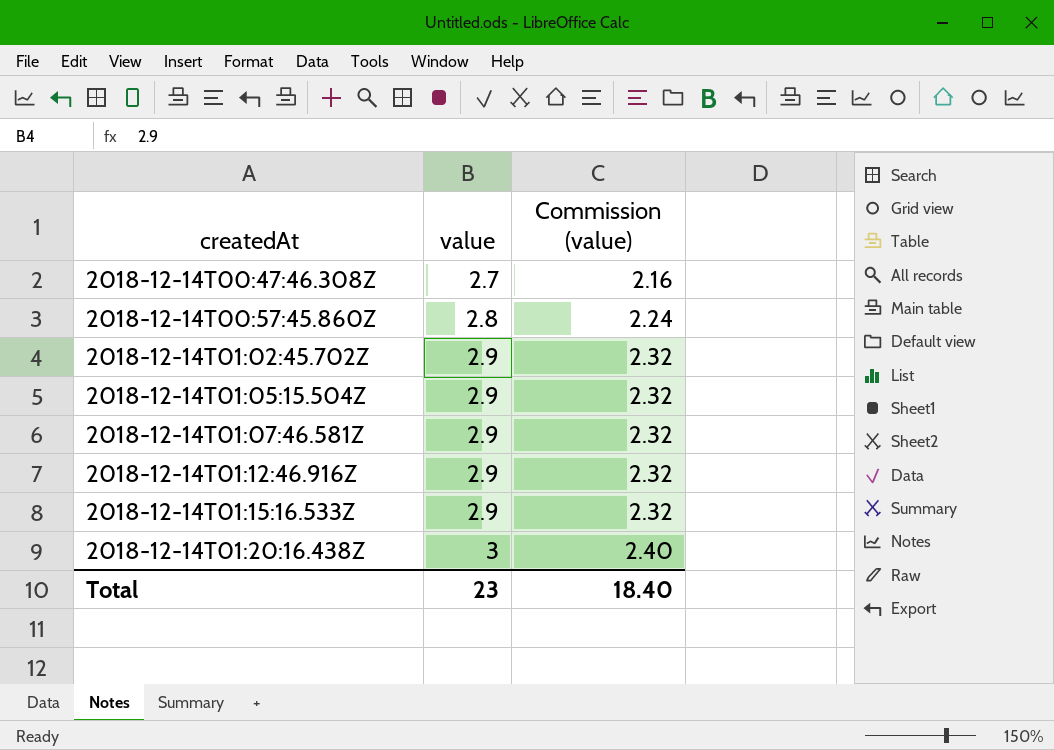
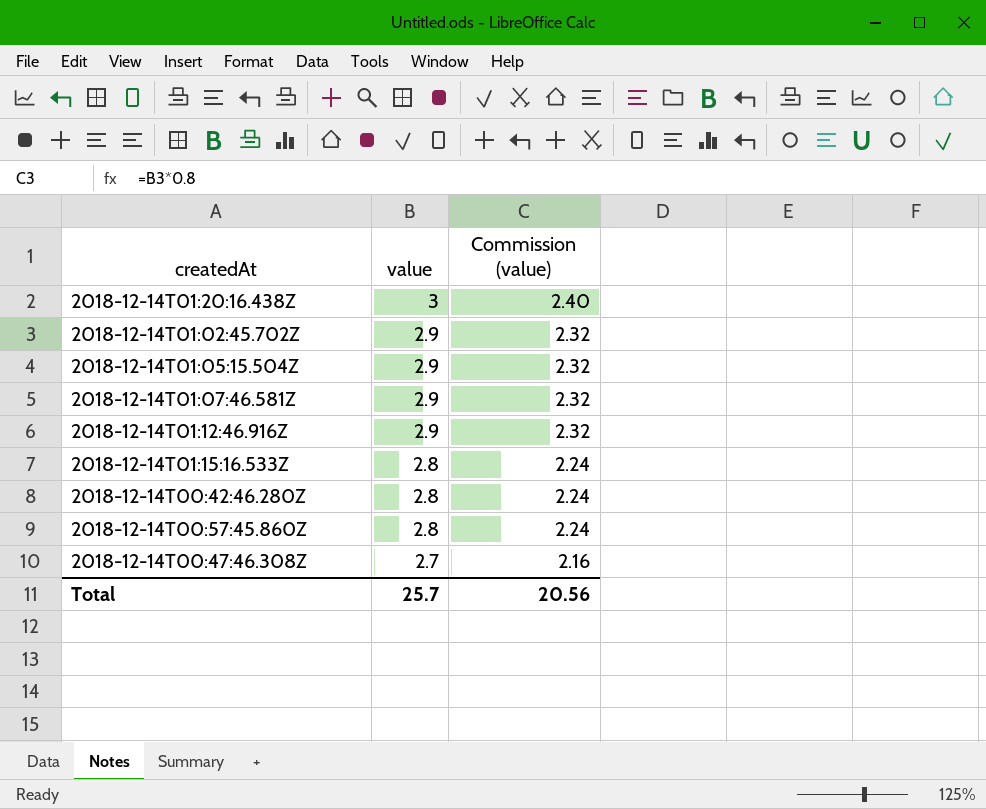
row order: createdAt ascending -> value descending
2018-12-14T01:15:16.533Z | value: 2.9 -> 2.8
2018-12-14T01:15:16.533Z | Commission (value): 2.32 -> 2.24
row 2018-12-14T00:42:46.280Z: none -> 2.8 | 2.24
Total | value: 23 -> 25.7
Total | Commission (value): 18.40 -> 20.56

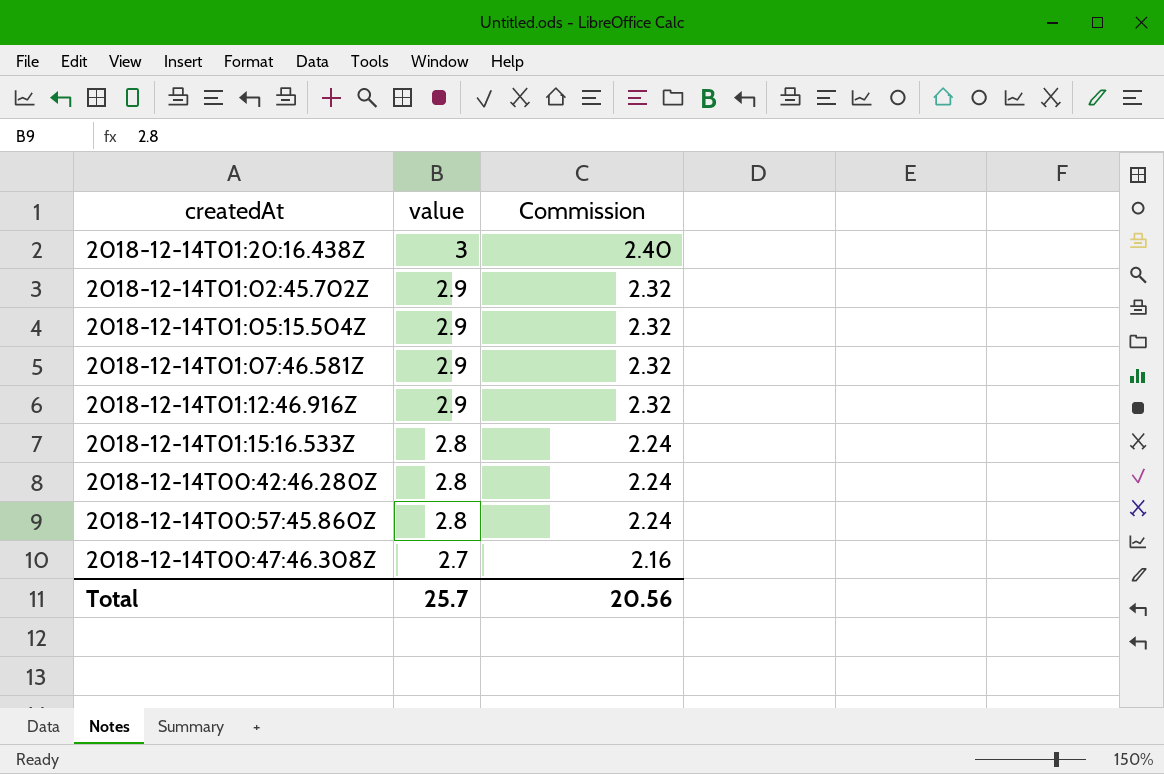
column name: Commission (value) -> Commission

